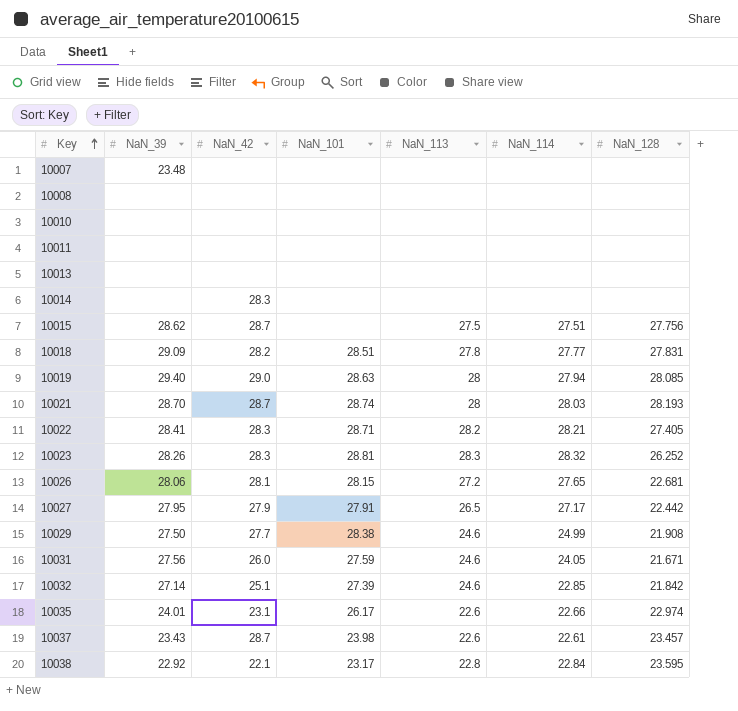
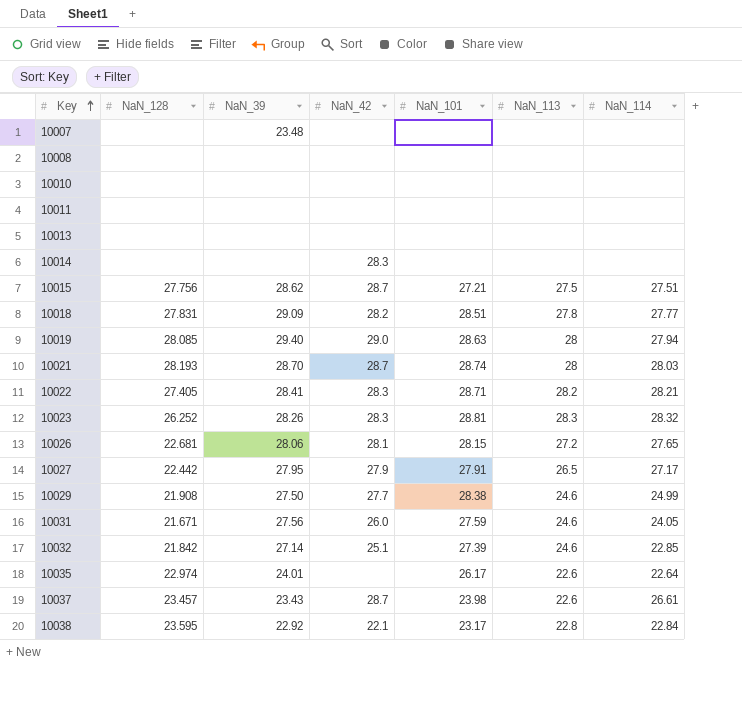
column NaN_128 | position: 7 -> 2
10015 | NaN_101: none -> 27.21
10035 | NaN_42: 23.1 -> none
10035 | NaN_114: 22.66 -> 22.64
10037 | NaN_114: 22.61 -> 26.61

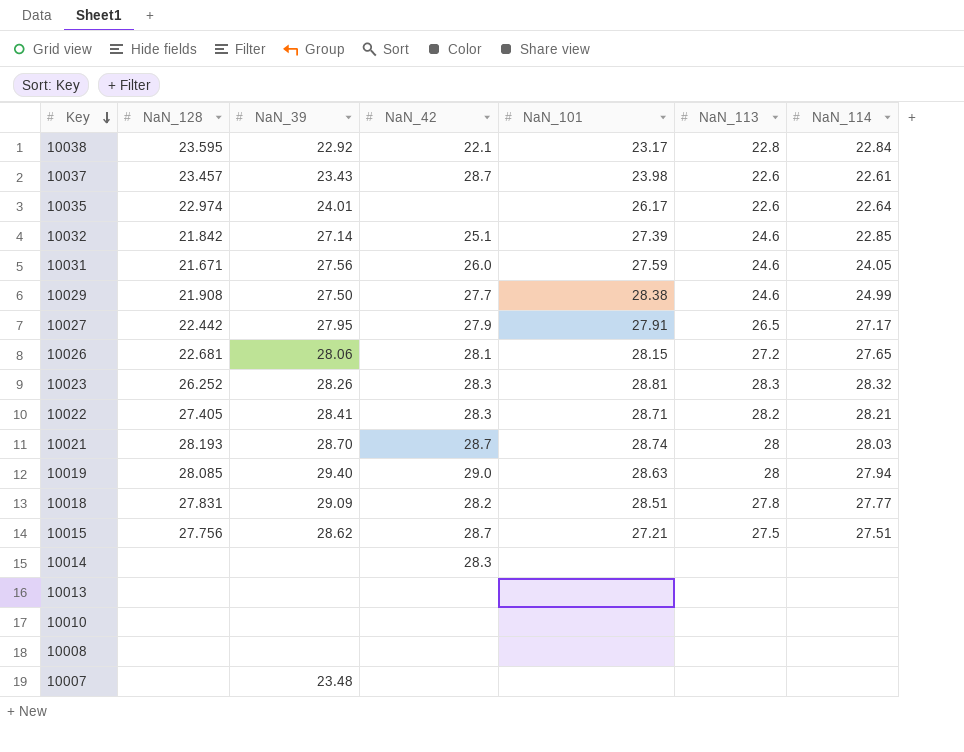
row order: Key ascending -> Key descending
row 10011: none | none | none | none | none | none -> none
10037 | NaN_114: 26.61 -> 22.61

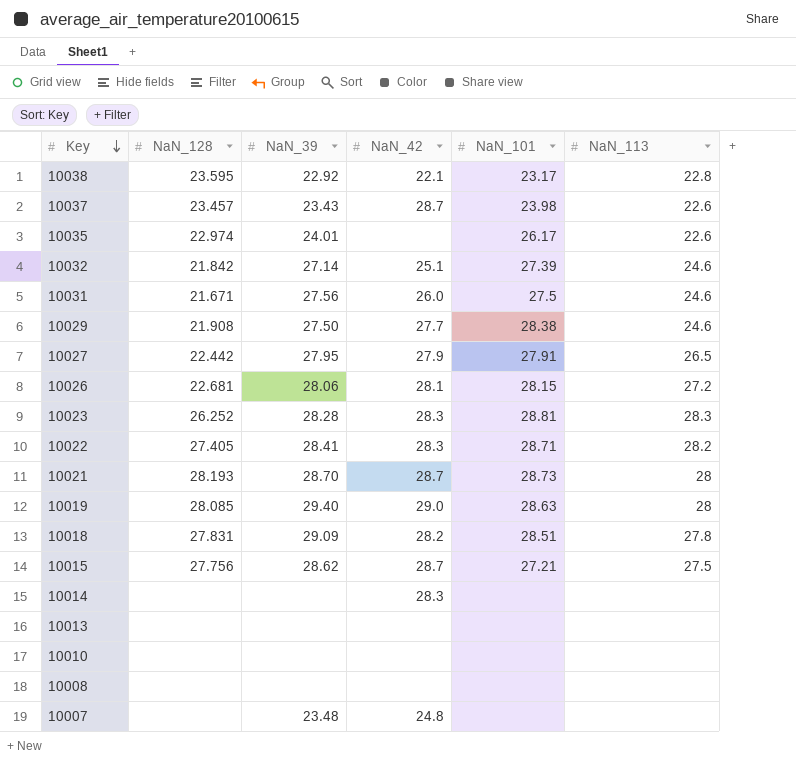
column NaN_114 | position: 7 -> none
10031 | NaN_101: 27.59 -> 27.5
10023 | NaN_39: 28.26 -> 28.28
10021 | NaN_101: 28.74 -> 28.73
10007 | NaN_42: none -> 24.8

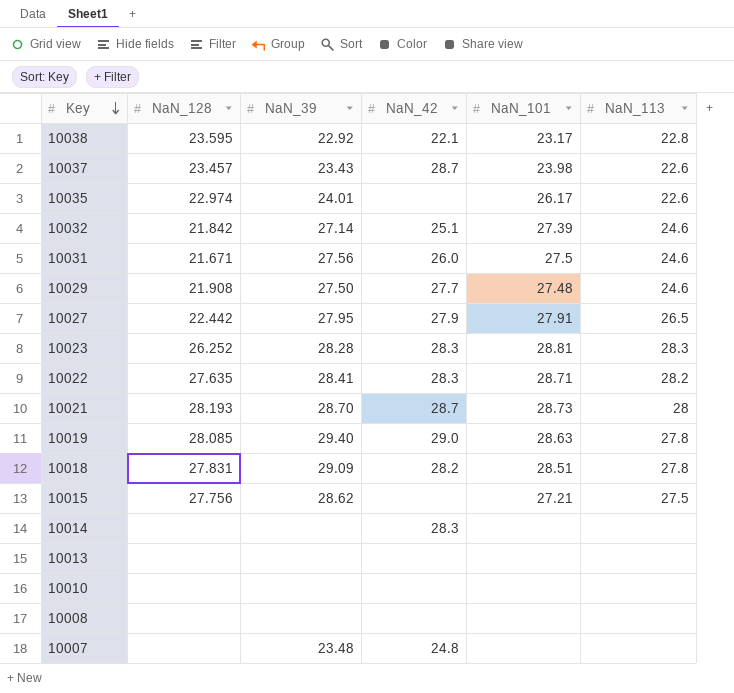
row 10026: 22.681 | 28.06 | 28.1 | 28.15 | 27.2 -> none
10029 | NaN_101: 28.38 -> 27.48
10022 | NaN_128: 27.405 -> 27.635
10019 | NaN_113: 28 -> 27.8
10015 | NaN_42: 28.7 -> none

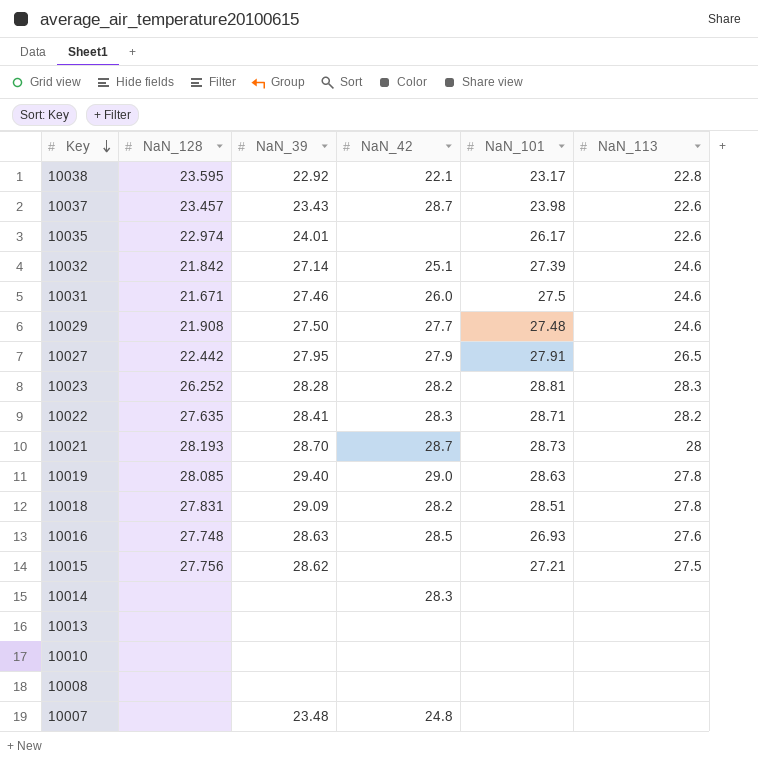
10031 | NaN_39: 27.56 -> 27.46
10023 | NaN_42: 28.3 -> 28.2
row 10016: none -> 27.748 | 28.63 | 28.5 | 26.93 | 27.6

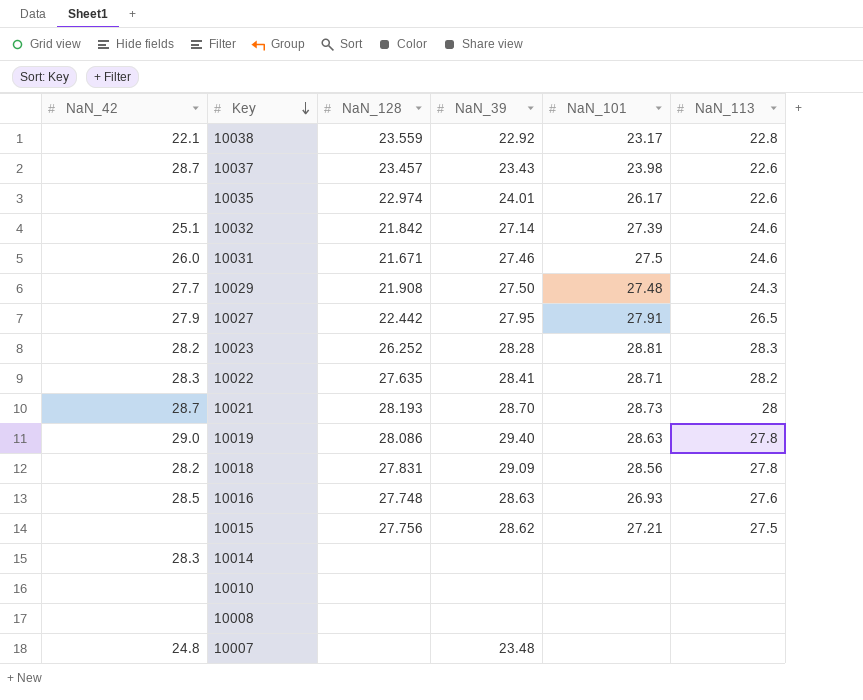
column NaN_42 | position: 4 -> 1
row 10013: none | none | none | none | none -> none
10038 | NaN_128: 23.595 -> 23.559
10029 | NaN_113: 24.6 -> 24.3
10019 | NaN_128: 28.085 -> 28.086
10018 | NaN_101: 28.51 -> 28.56

